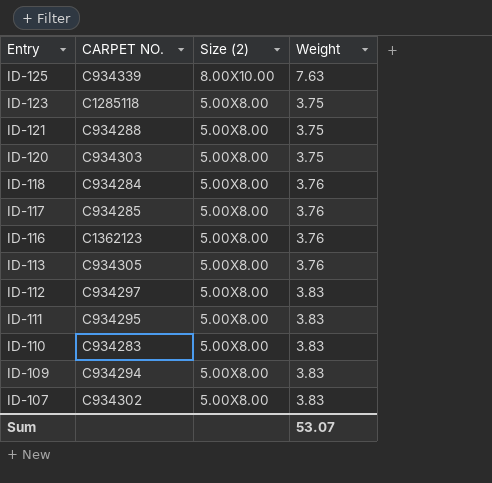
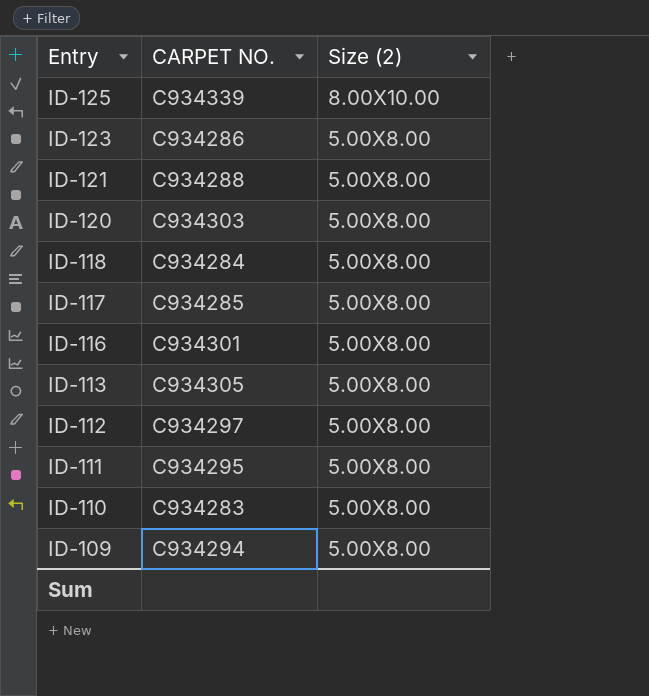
column Weight | position: 4 -> none
row ID-107: C934302 | 5.00X8.00 | 3.83 -> none
ID-123 | CARPET NO.: C1285118 -> C934286
ID-116 | CARPET NO.: C1362123 -> C934301

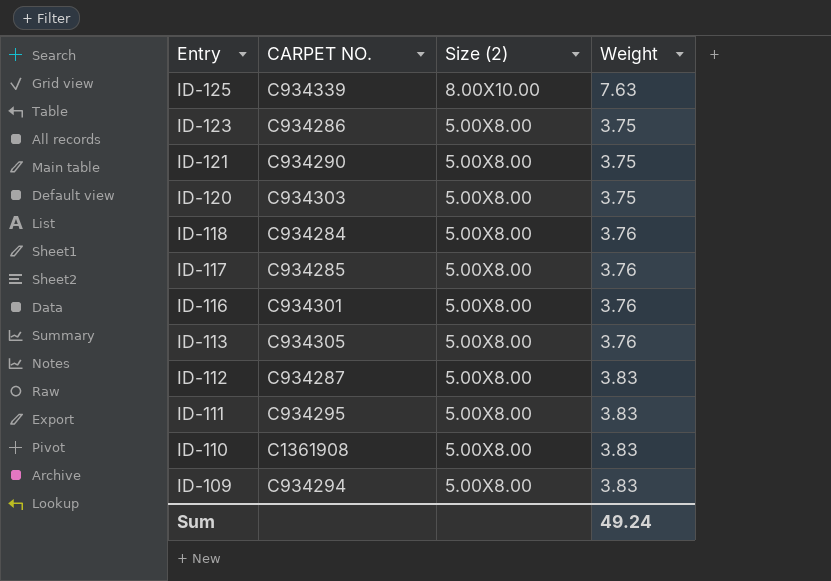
column Weight | position: none -> 4
ID-121 | CARPET NO.: C934288 -> C934290
ID-112 | CARPET NO.: C934297 -> C934287
ID-110 | CARPET NO.: C934283 -> C1361908

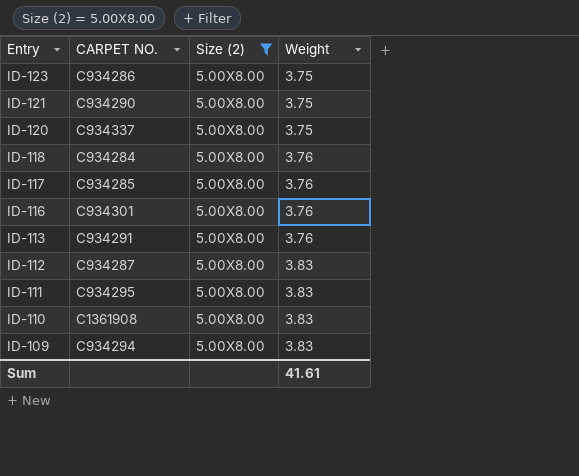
filter: none -> Size (2) = 5.00X8.00
ID-120 | CARPET NO.: C934303 -> C934337
ID-113 | CARPET NO.: C934305 -> C934291
Sum | Weight: 49.24 -> 41.61

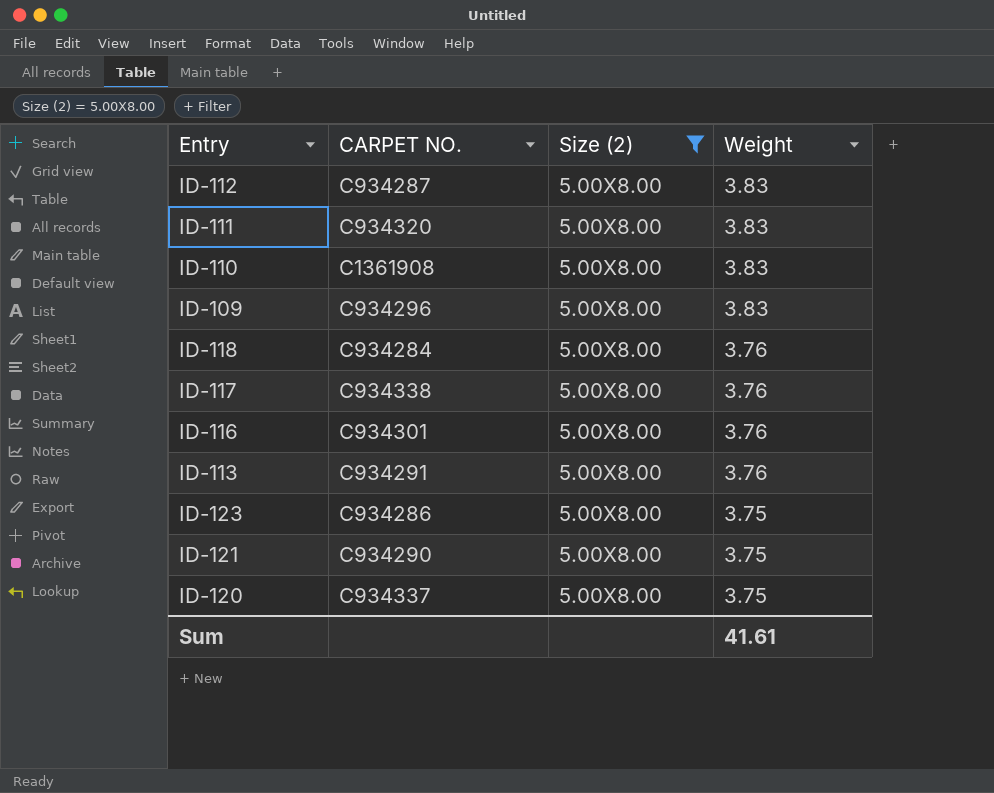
row order: Entry descending -> Weight descending
ID-111 | CARPET NO.: C934295 -> C934320
ID-109 | CARPET NO.: C934294 -> C934296
ID-117 | CARPET NO.: C934285 -> C934338

